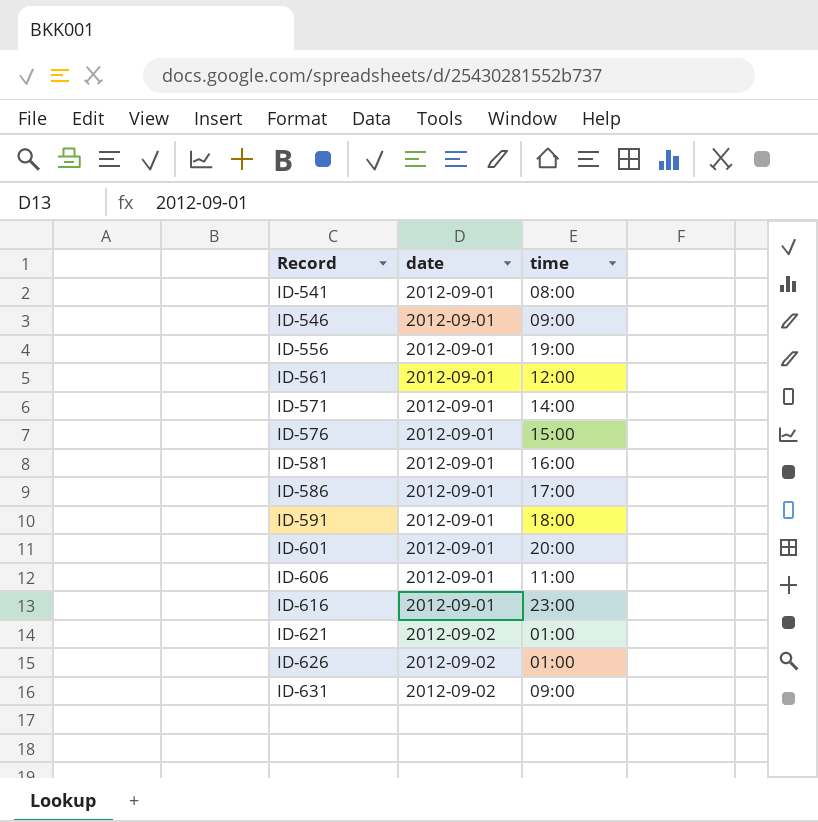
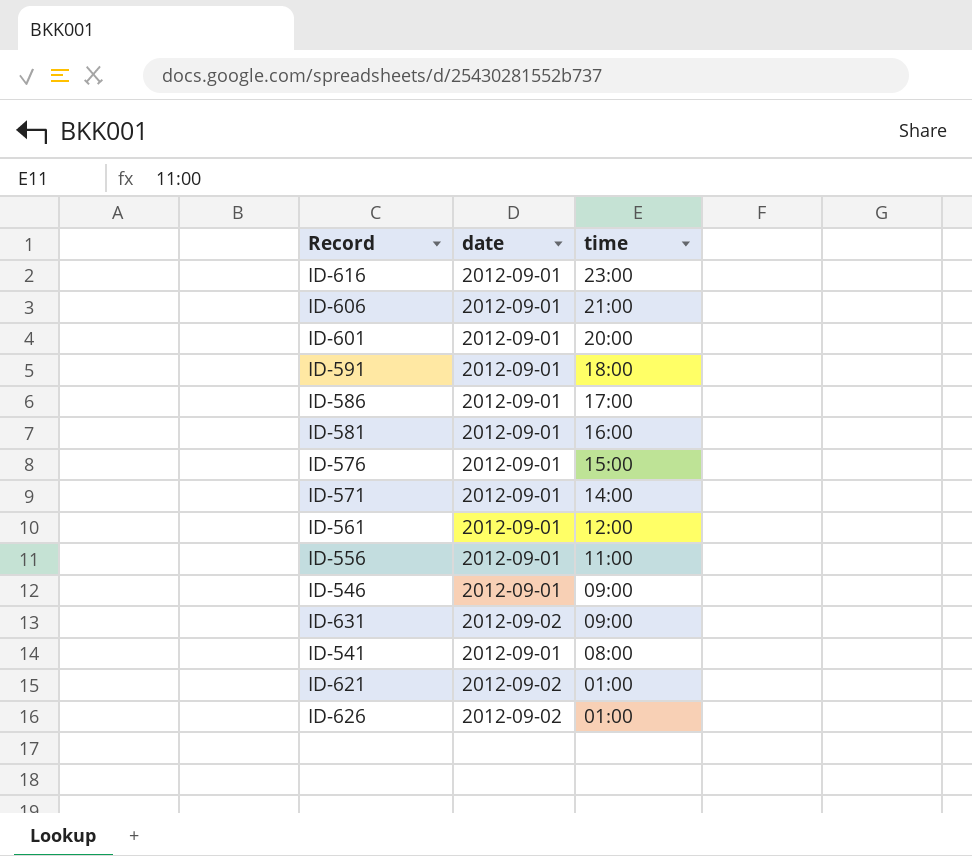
row order: Record ascending -> time descending
ID-606 | time: 11:00 -> 21:00
ID-556 | time: 19:00 -> 11:00

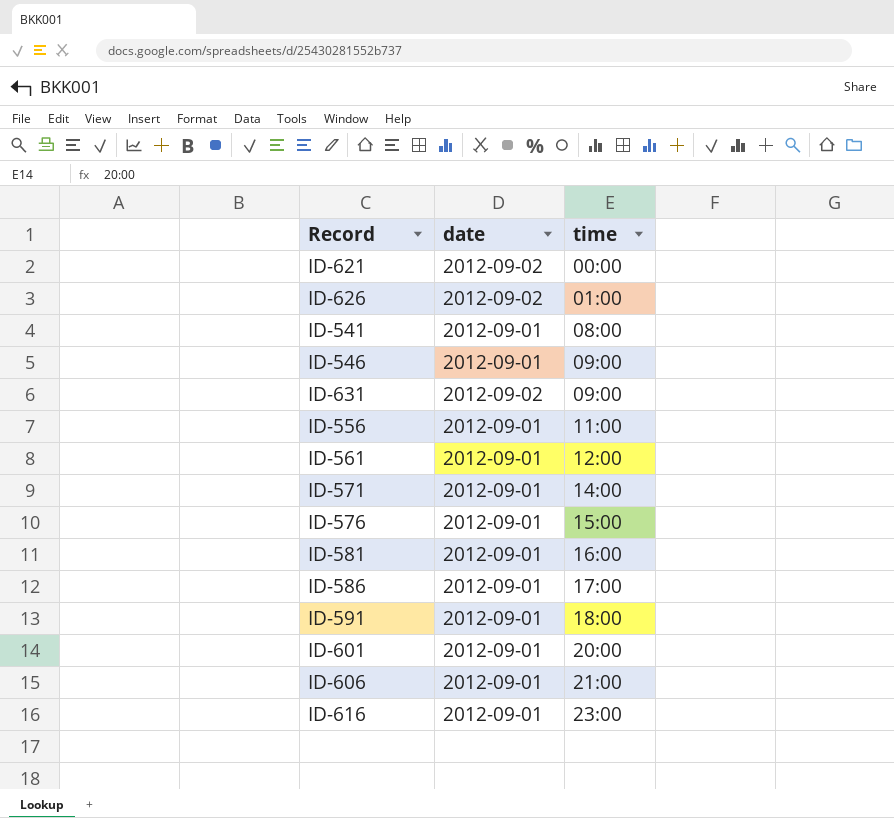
row order: time descending -> time ascending
ID-621 | time: 01:00 -> 00:00

